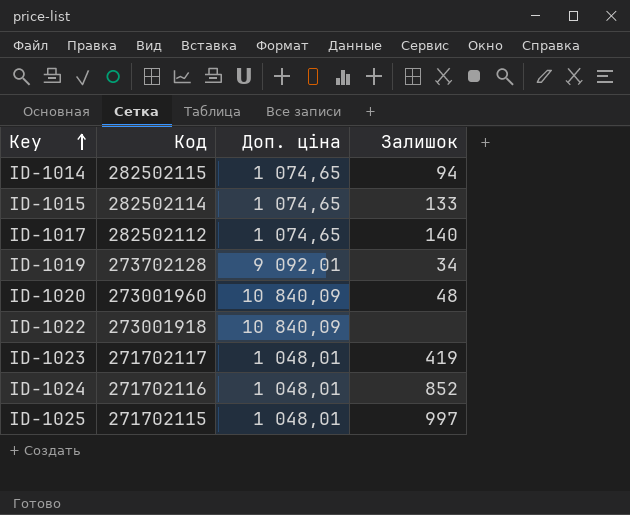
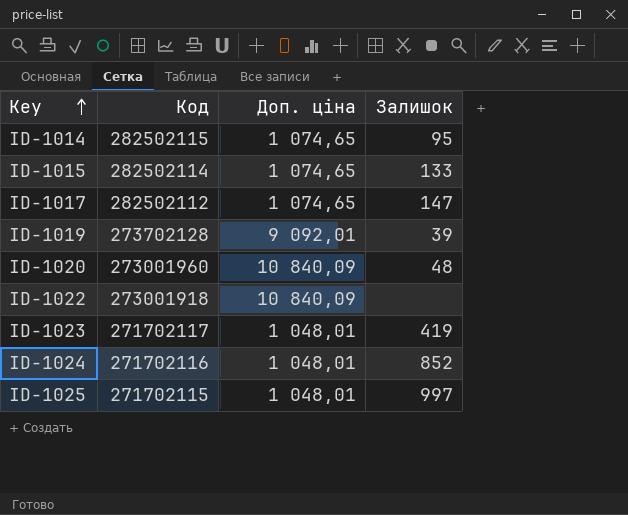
ID-1014 | Залишок: 94 -> 95
ID-1017 | Залишок: 140 -> 147
ID-1019 | Залишок: 34 -> 39

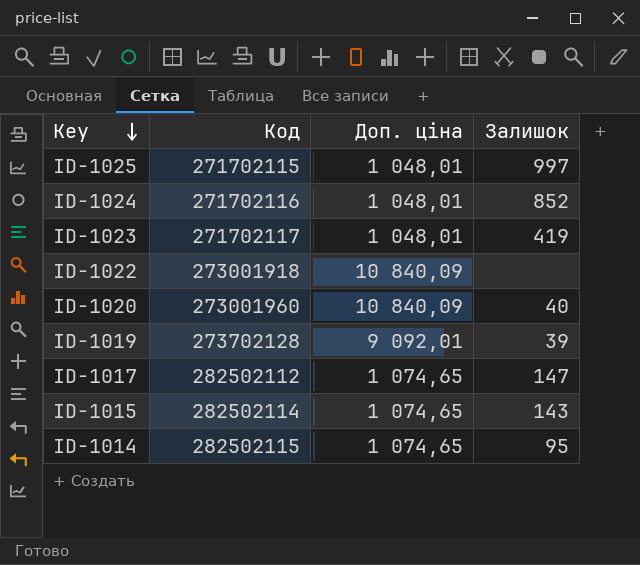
row order: Key ascending -> Key descending
ID-1020 | Залишок: 48 -> 40
ID-1015 | Залишок: 133 -> 143

